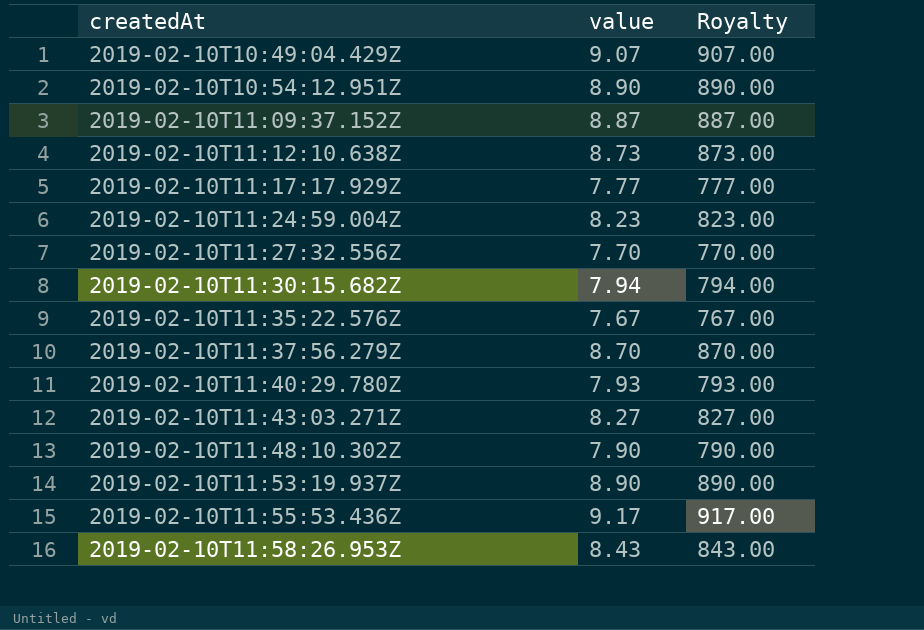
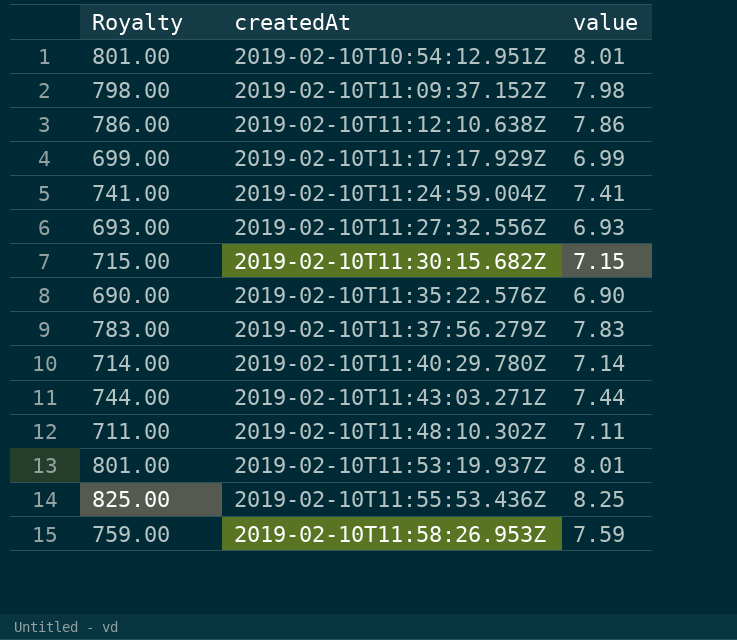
column Royalty | position: 3 -> 1
row 2019-02-10T10:49:04.429Z: 9.07 | 907.00 -> none
2019-02-10T10:54:12.951Z | Royalty: 890.00 -> 801.00
2019-02-10T10:54:12.951Z | value: 8.90 -> 8.01
2019-02-10T11:09:37.152Z | Royalty: 887.00 -> 798.00
2019-02-10T11:09:37.152Z | value: 8.87 -> 7.98
2019-02-10T11:12:10.638Z | Royalty: 873.00 -> 786.00
2019-02-10T11:12:10.638Z | value: 8.73 -> 7.86
2019-02-10T11:17:17.929Z | Royalty: 777.00 -> 699.00
2019-02-10T11:17:17.929Z | value: 7.77 -> 6.99
2019-02-10T11:24:59.004Z | Royalty: 823.00 -> 741.00
2019-02-10T11:24:59.004Z | value: 8.23 -> 7.41
2019-02-10T11:27:32.556Z | Royalty: 770.00 -> 693.00
2019-02-10T11:27:32.556Z | value: 7.70 -> 6.93
2019-02-10T11:30:15.682Z | Royalty: 794.00 -> 715.00
2019-02-10T11:30:15.682Z | value: 7.94 -> 7.15
2019-02-10T11:35:22.576Z | Royalty: 767.00 -> 690.00
2019-02-10T11:35:22.576Z | value: 7.67 -> 6.90
2019-02-10T11:37:56.279Z | Royalty: 870.00 -> 783.00
2019-02-10T11:37:56.279Z | value: 8.70 -> 7.83
2019-02-10T11:40:29.780Z | Royalty: 793.00 -> 714.00
2019-02-10T11:40:29.780Z | value: 7.93 -> 7.14
2019-02-10T11:43:03.271Z | Royalty: 827.00 -> 744.00
2019-02-10T11:43:03.271Z | value: 8.27 -> 7.44
2019-02-10T11:48:10.302Z | Royalty: 790.00 -> 711.00
2019-02-10T11:48:10.302Z | value: 7.90 -> 7.11
2019-02-10T11:53:19.937Z | Royalty: 890.00 -> 801.00
2019-02-10T11:53:19.937Z | value: 8.90 -> 8.01
2019-02-10T11:55:53.436Z | Royalty: 917.00 -> 825.00
2019-02-10T11:55:53.436Z | value: 9.17 -> 8.25
2019-02-10T11:58:26.953Z | Royalty: 843.00 -> 759.00
2019-02-10T11:58:26.953Z | value: 8.43 -> 7.59

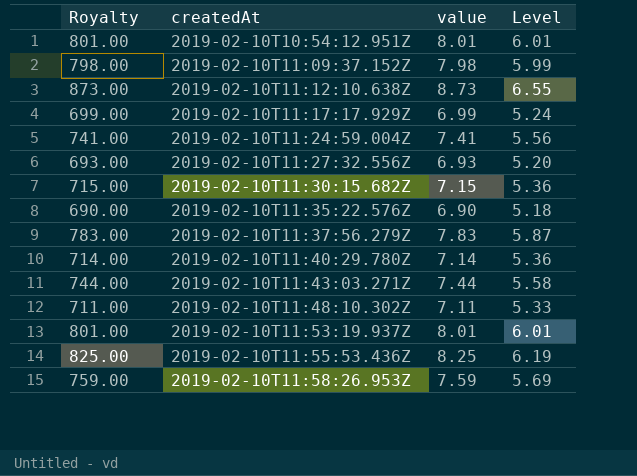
column Level | formula: none -> [value] * 0.75
2019-02-10T11:12:10.638Z | Royalty: 786.00 -> 873.00
2019-02-10T11:12:10.638Z | value: 7.86 -> 8.73

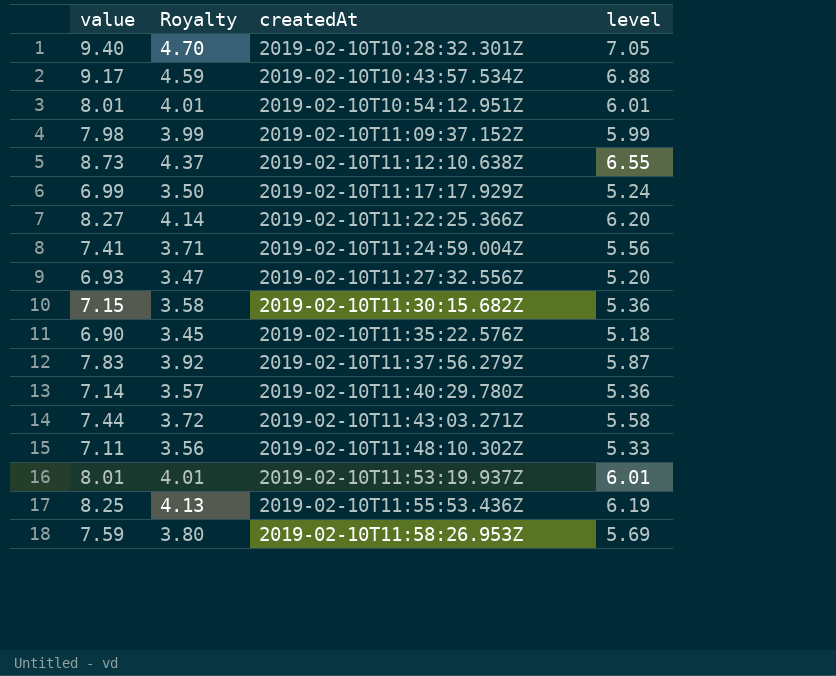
column value | position: 3 -> 1
column Royalty | formula: [value] * 100 -> [value] * 0.5
column name: Level -> level
row 2019-02-10T10:28:32.301Z: none -> 9.40 | 4.70 | 7.05
row 2019-02-10T10:43:57.534Z: none -> 9.17 | 4.59 | 6.88
row 2019-02-10T11:22:25.366Z: none -> 8.27 | 4.14 | 6.20

